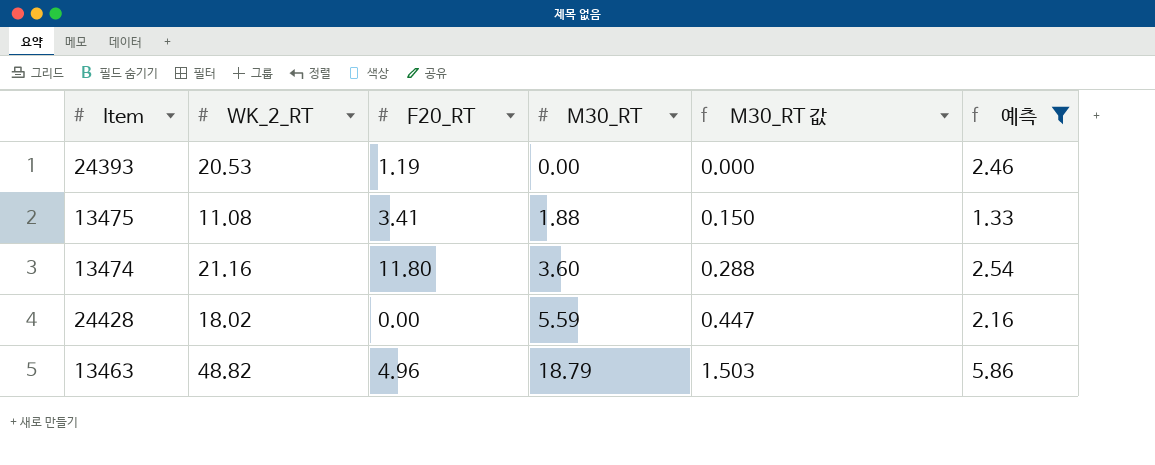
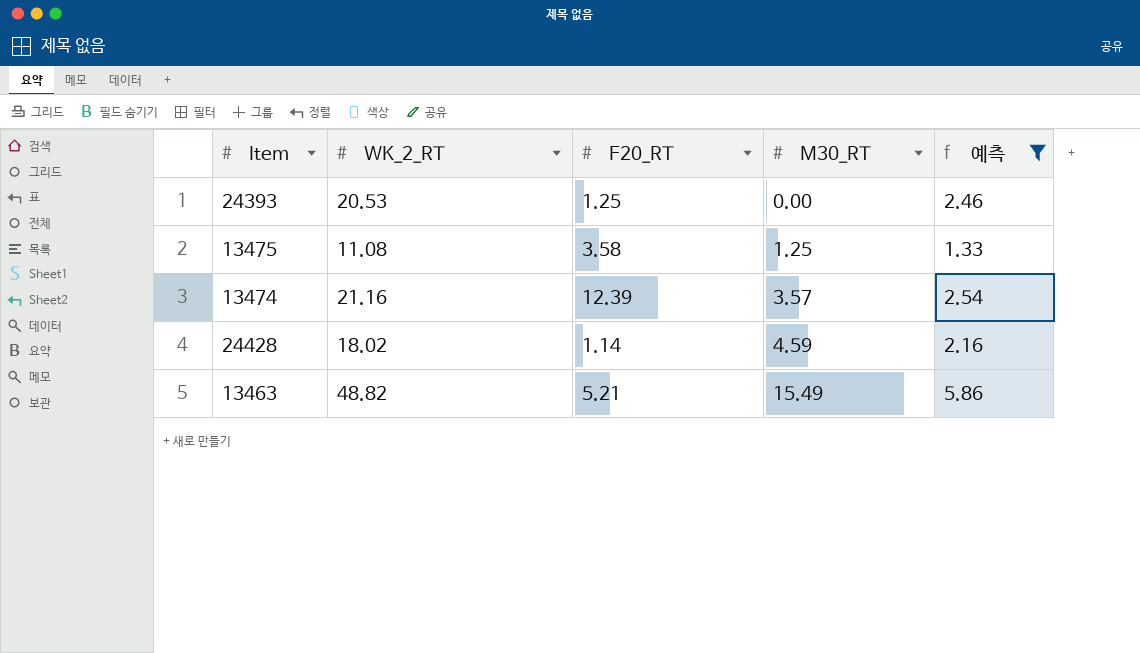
column M30_RT 값 | formula: [M30_RT] * 0.08 -> none
24393 | F20_RT: 1.19 -> 1.25
13475 | F20_RT: 3.41 -> 3.58
13475 | M30_RT: 1.88 -> 1.25
13474 | F20_RT: 11.80 -> 12.39
13474 | M30_RT: 3.60 -> 3.57
24428 | F20_RT: 0.00 -> 1.14
24428 | M30_RT: 5.59 -> 4.59
13463 | F20_RT: 4.96 -> 5.21
13463 | M30_RT: 18.79 -> 15.49

